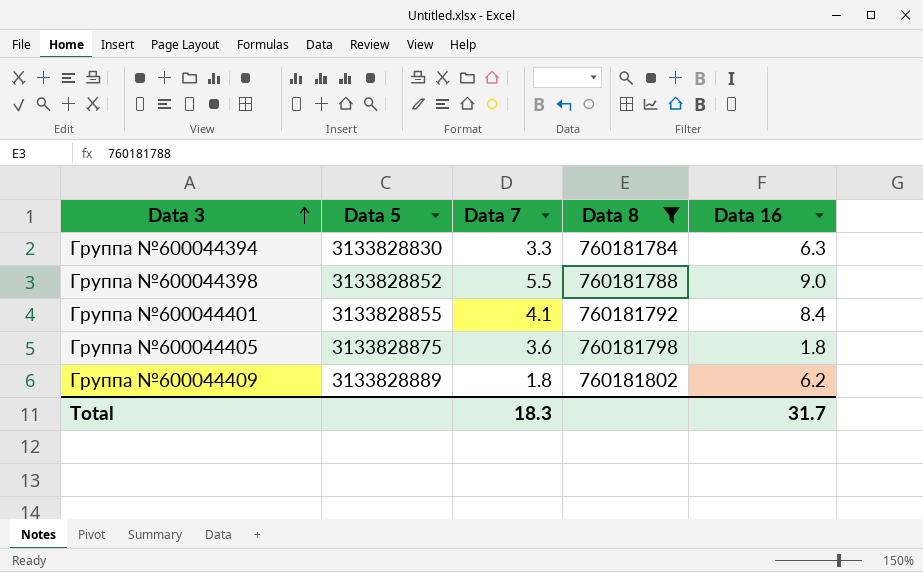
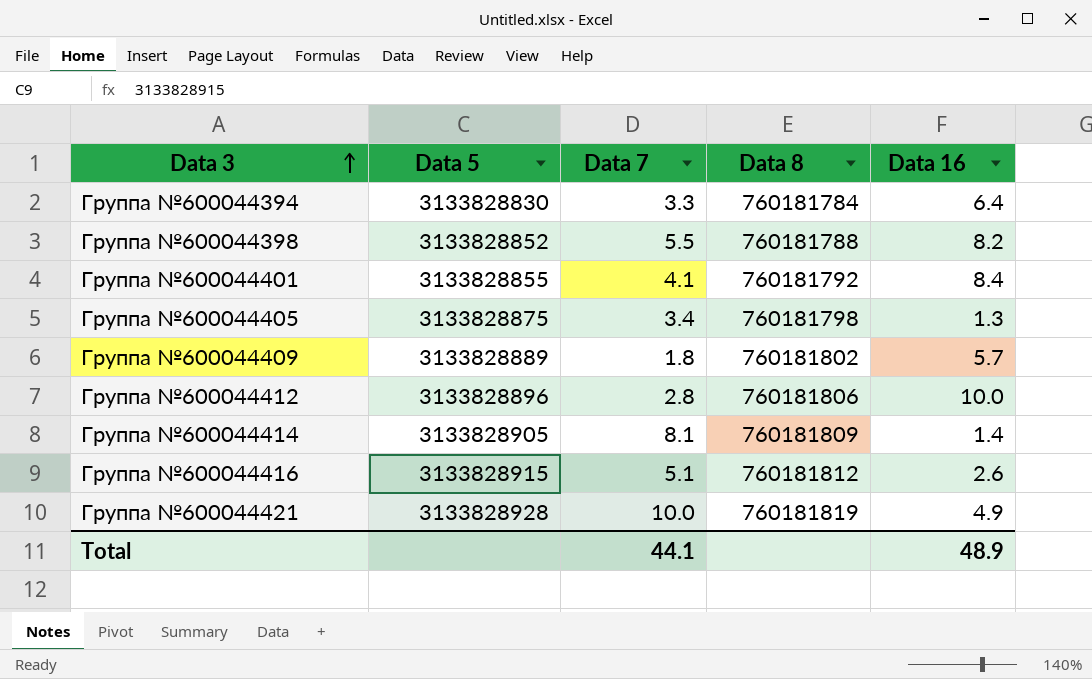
filter: Data 8 <= 760181802 -> none
Группа №600044394 | Data 16: 6.3 -> 6.4
Группа №600044398 | Data 16: 9.0 -> 8.2
Группа №600044405 | Data 7: 3.6 -> 3.4
Группа №600044405 | Data 16: 1.8 -> 1.3
Группа №600044409 | Data 16: 6.2 -> 5.7
Total | Data 7: 18.3 -> 44.1
Total | Data 16: 31.7 -> 48.9

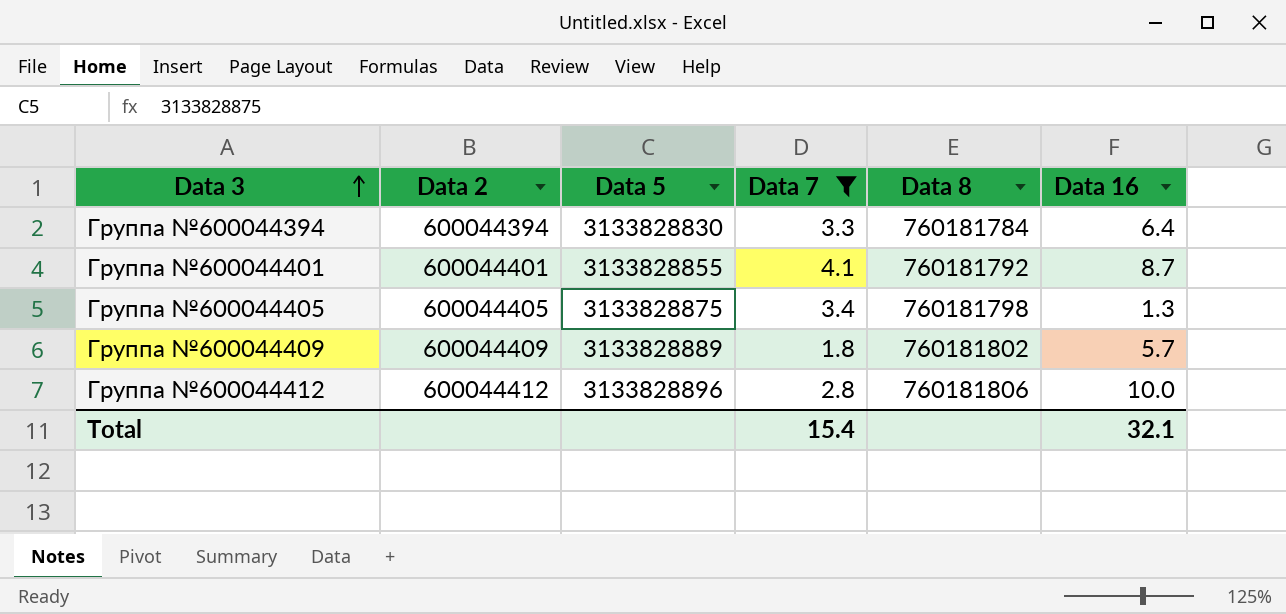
filter: none -> Data 7 <= 4.1
column Data 2 | position: none -> 2
Группа №600044401 | Data 16: 8.4 -> 8.7
Total | Data 7: 44.1 -> 15.4
Total | Data 16: 48.9 -> 32.1

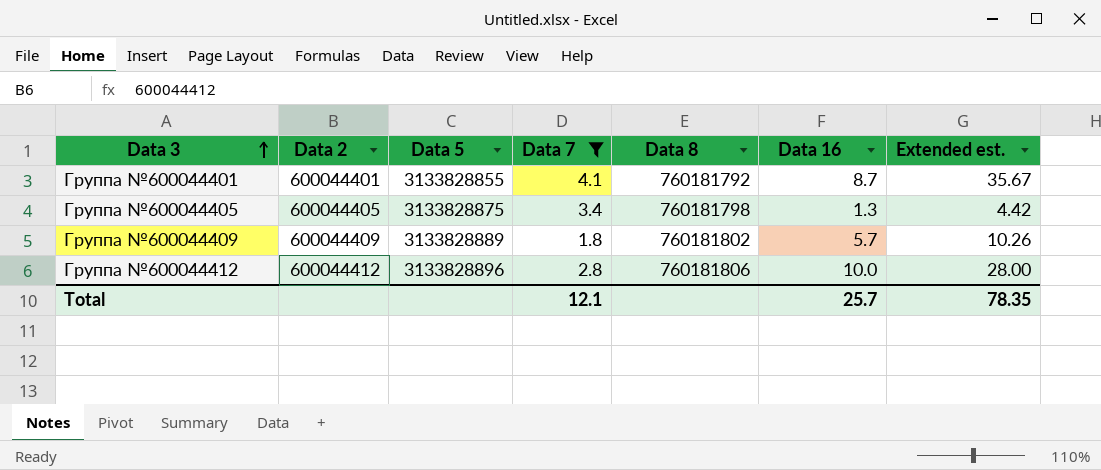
column Extended est. | formula: none -> [Data 7] * [Data 16]
row Группа №600044394: 600044394 | 3133828830 | 3.3 | 760181784 | 6.4 -> none
Total | Data 7: 15.4 -> 12.1
Total | Data 16: 32.1 -> 25.7

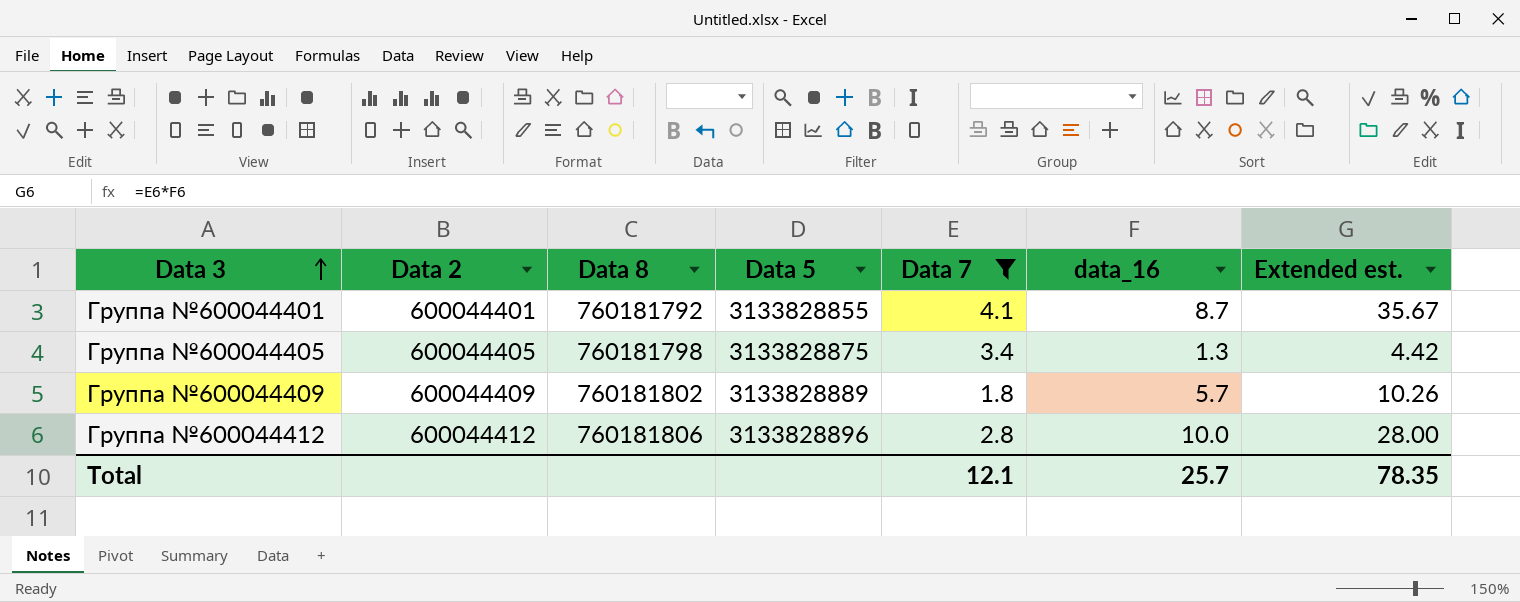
column Data 8 | position: 5 -> 3
column name: Data 16 -> data_16

